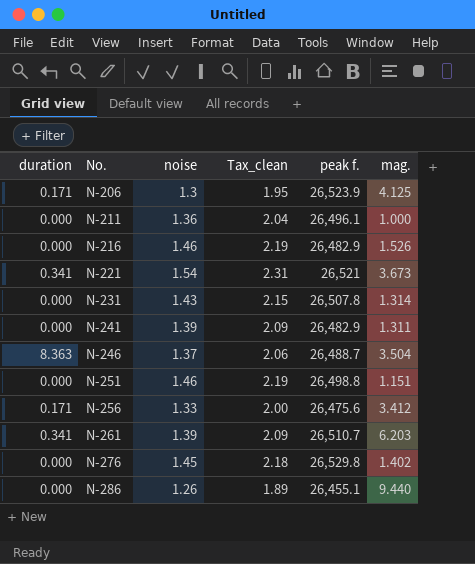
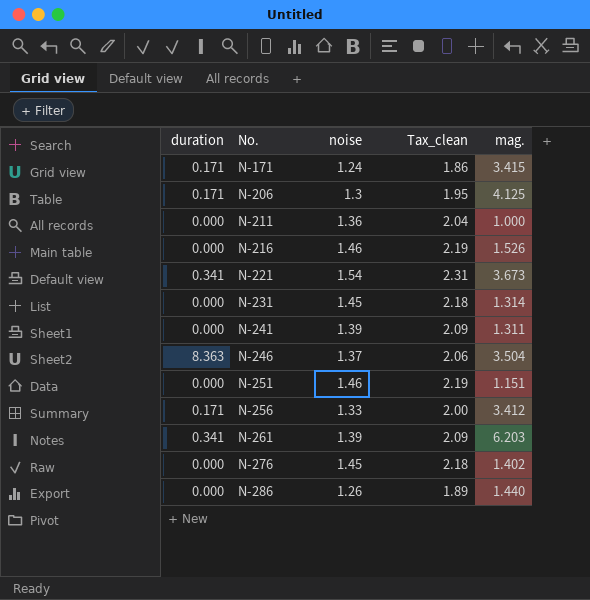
column peak f. | position: 5 -> none
row N-171: none -> 0.171 | 1.24 | 1.86 | 3.415
N-231 | noise: 1.43 -> 1.45
N-231 | Tax_clean: 2.15 -> 2.18
N-286 | mag.: 9.440 -> 1.440

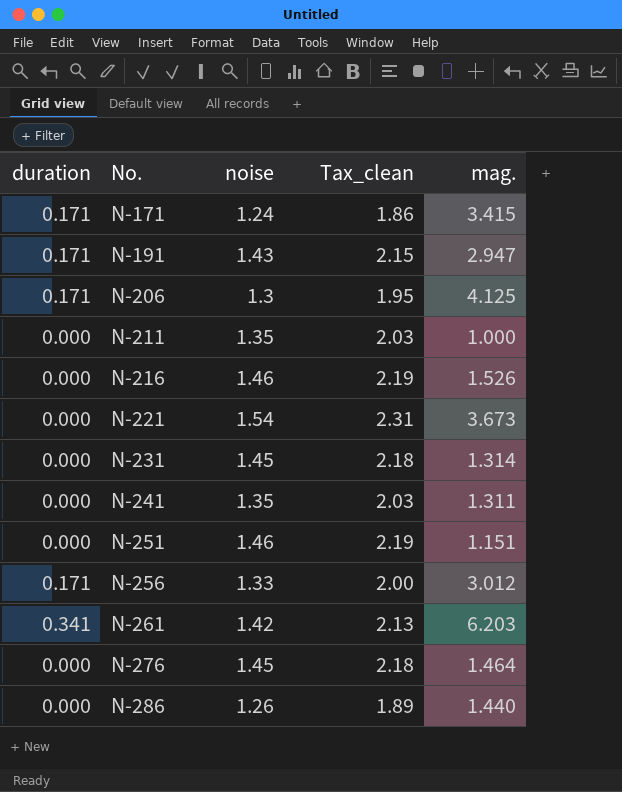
row N-246: 8.363 | 1.37 | 2.06 | 3.504 -> none
row N-191: none -> 0.171 | 1.43 | 2.15 | 2.947
N-211 | noise: 1.36 -> 1.35
N-211 | Tax_clean: 2.04 -> 2.03
N-221 | duration: 0.341 -> 0.000
N-241 | noise: 1.39 -> 1.35
N-241 | Tax_clean: 2.09 -> 2.03
N-256 | mag.: 3.412 -> 3.012
N-261 | noise: 1.39 -> 1.42
N-261 | Tax_clean: 2.09 -> 2.13
N-276 | mag.: 1.402 -> 1.464

